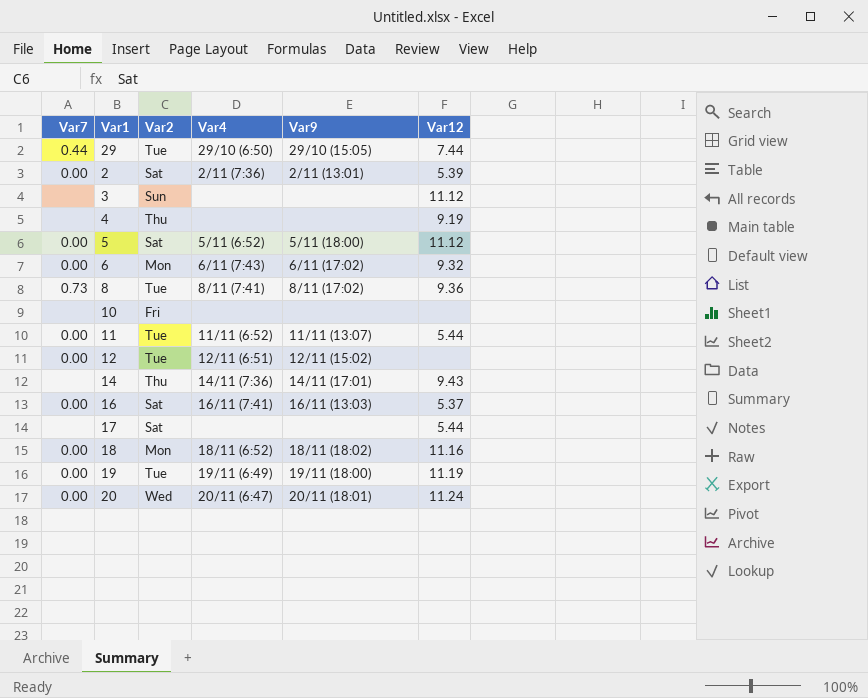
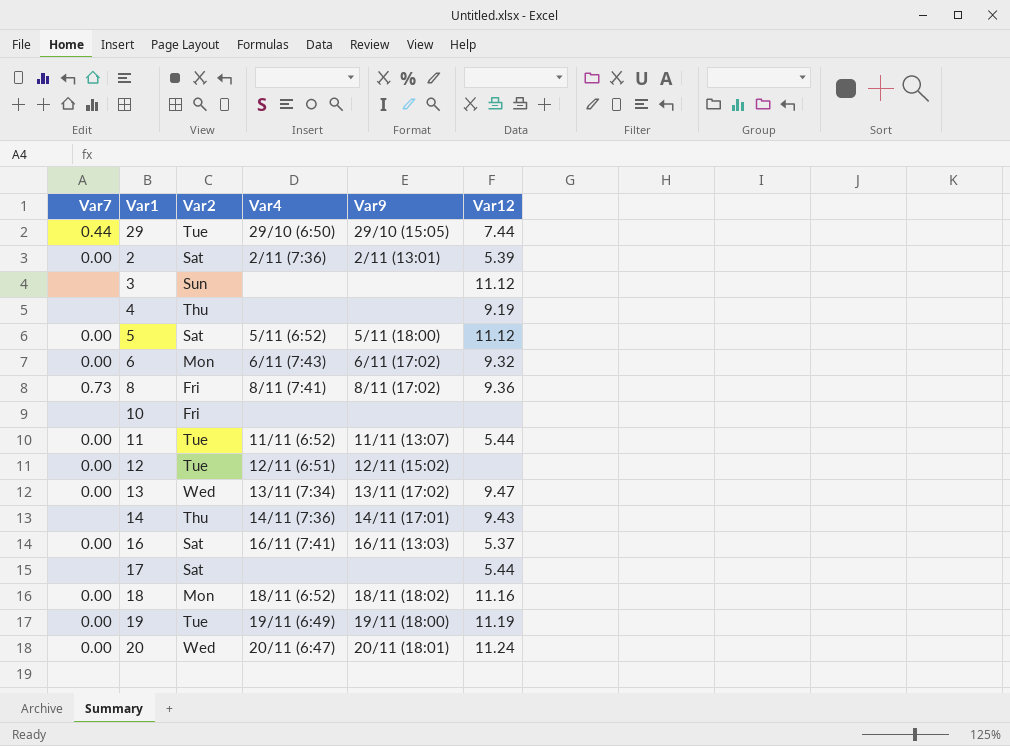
8 | Var2: Tue -> Fri
row 13: none -> 0.00 | Wed | 13/11 (7:34) | 13/11 (17:02) | 9.47

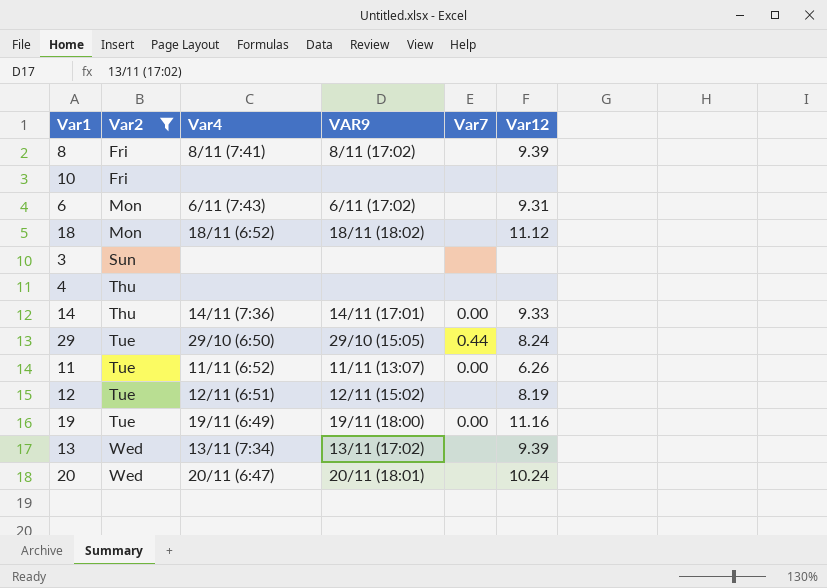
filter: none -> Var2 != Sat
row order: none -> Var2 ascending
column name: Var9 -> VAR9
column Var7 | position: 1 -> 5
8 | Var7: 0.73 -> none
8 | Var12: 9.36 -> 9.39
6 | Var7: 0.00 -> none
6 | Var12: 9.32 -> 9.31
18 | Var7: 0.00 -> none
18 | Var12: 11.16 -> 11.12
3 | Var12: 11.12 -> none
4 | Var12: 9.19 -> none
14 | Var7: none -> 0.00
14 | Var12: 9.43 -> 9.33
29 | Var12: 7.44 -> 8.24
11 | Var12: 5.44 -> 6.26
12 | Var7: 0.00 -> none
12 | Var12: none -> 8.19
19 | Var12: 11.19 -> 11.16
13 | Var7: 0.00 -> none
13 | Var12: 9.47 -> 9.39
20 | Var7: 0.00 -> none
20 | Var12: 11.24 -> 10.24

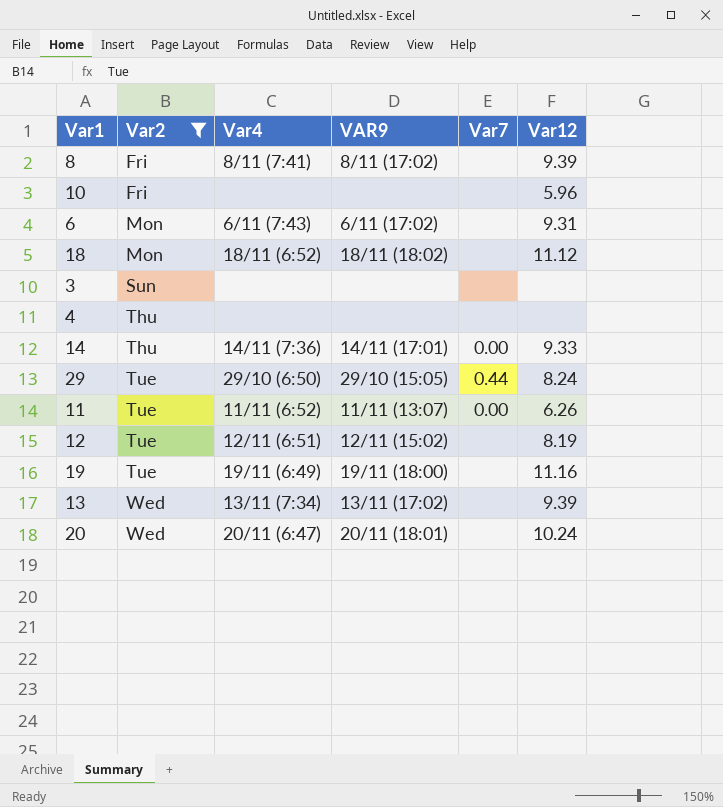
10 | Var12: none -> 5.96
19 | Var7: 0.00 -> none

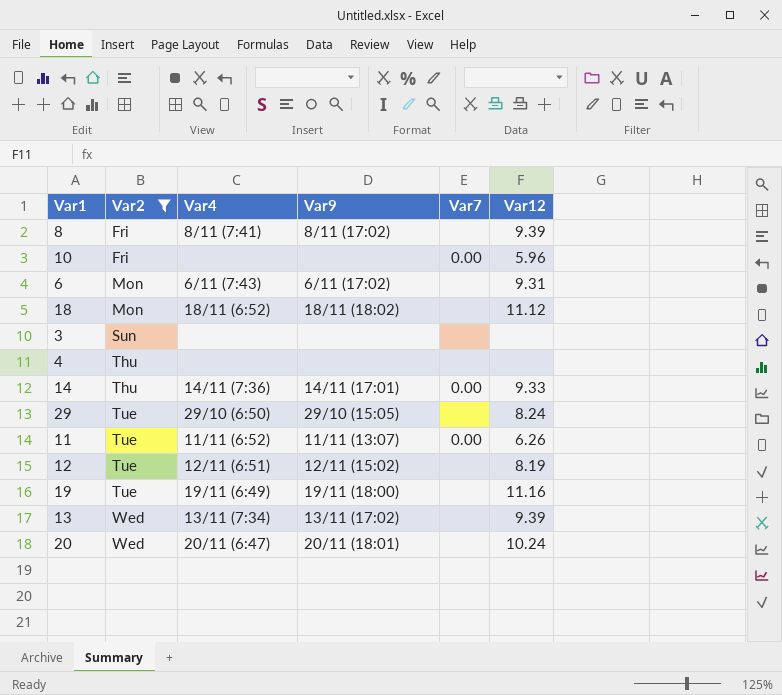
column name: VAR9 -> Var9
10 | Var7: none -> 0.00
29 | Var7: 0.44 -> none

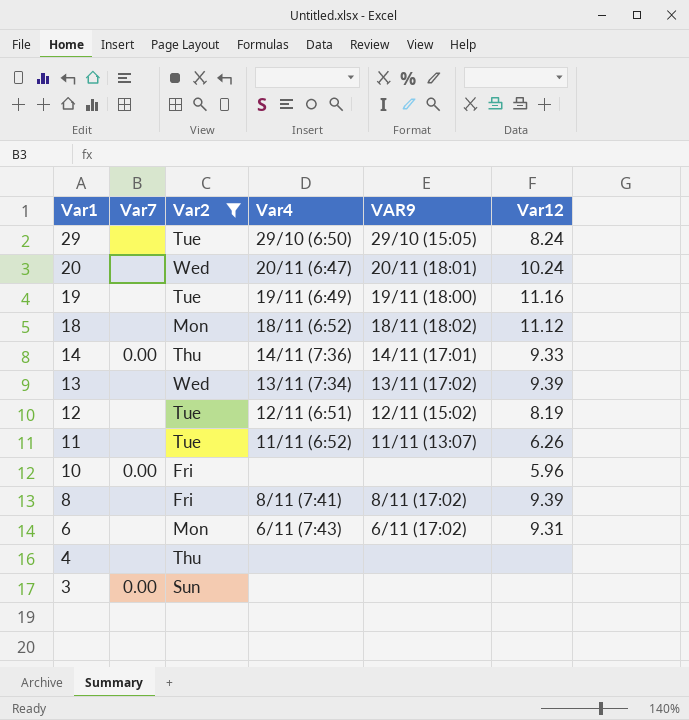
row order: Var2 ascending -> Var1 descending
column Var7 | position: 5 -> 2
column name: Var9 -> VAR9
11 | Var7: 0.00 -> none
3 | Var7: none -> 0.00

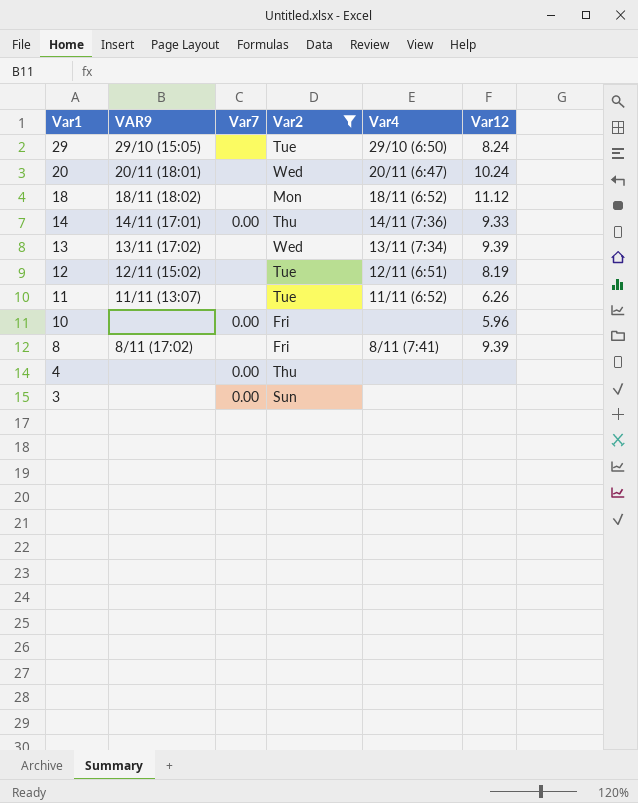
column VAR9 | position: 5 -> 2
row 19: none | Tue | 19/11 (6:49) | 19/11 (18:00) | 11.16 -> none
row 6: none | Mon | 6/11 (7:43) | 6/11 (17:02) | 9.31 -> none
4 | Var7: none -> 0.00

